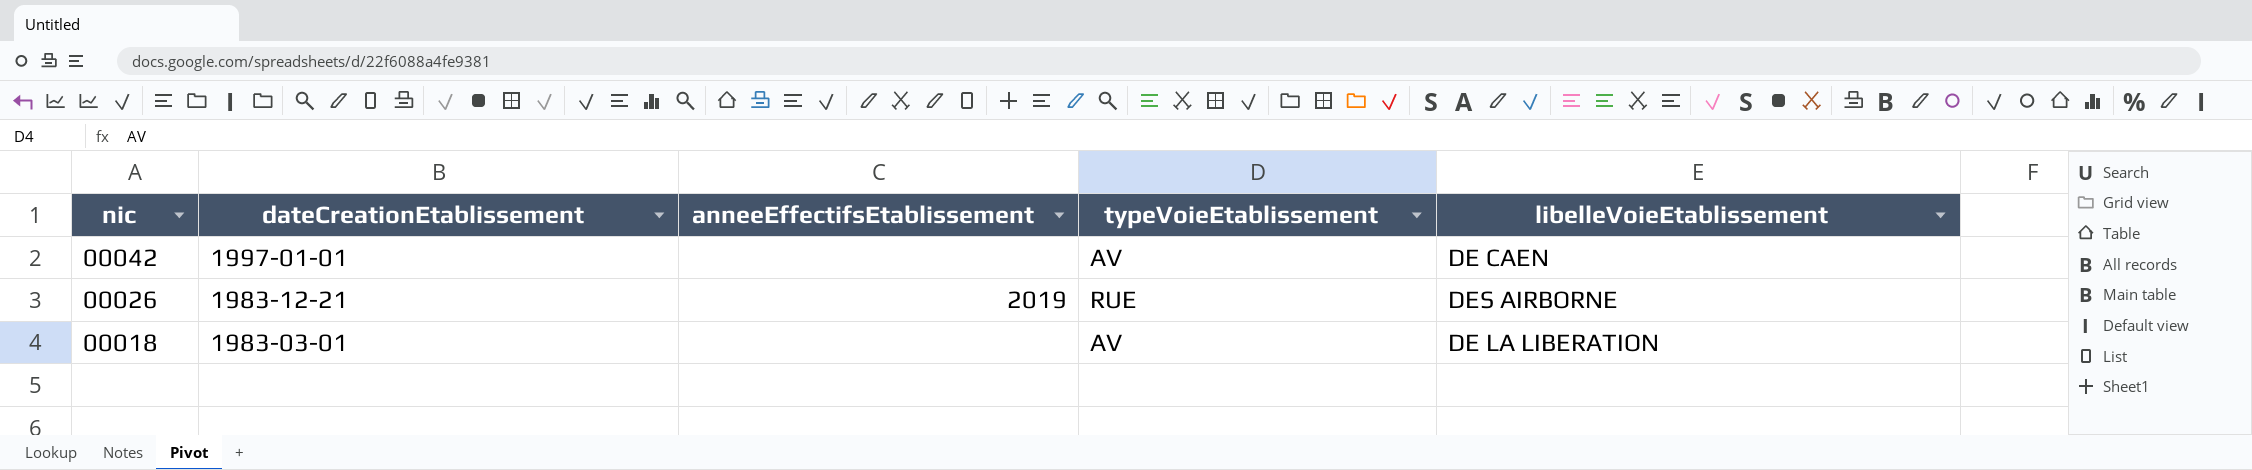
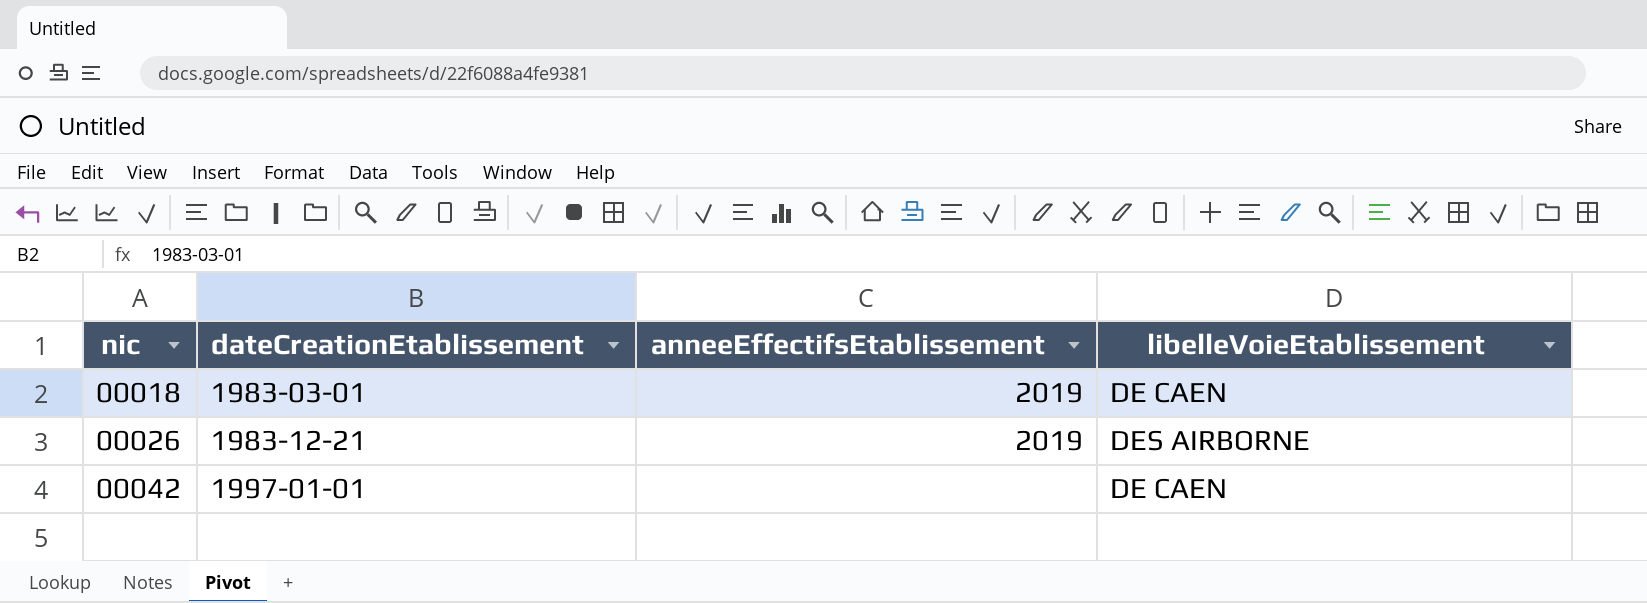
row order: nic descending -> nic ascending
column typeVoieEtablissement | position: 4 -> none
00018 | anneeEffectifsEtablissement: none -> 2019
00018 | libelleVoieEtablissement: DE LA LIBERATION -> DE CAEN

